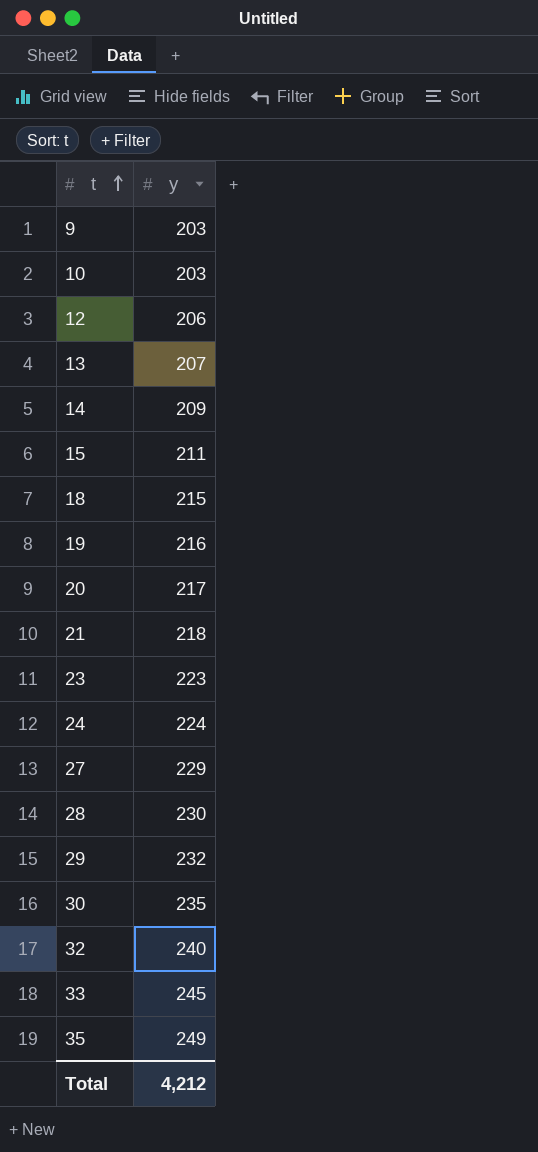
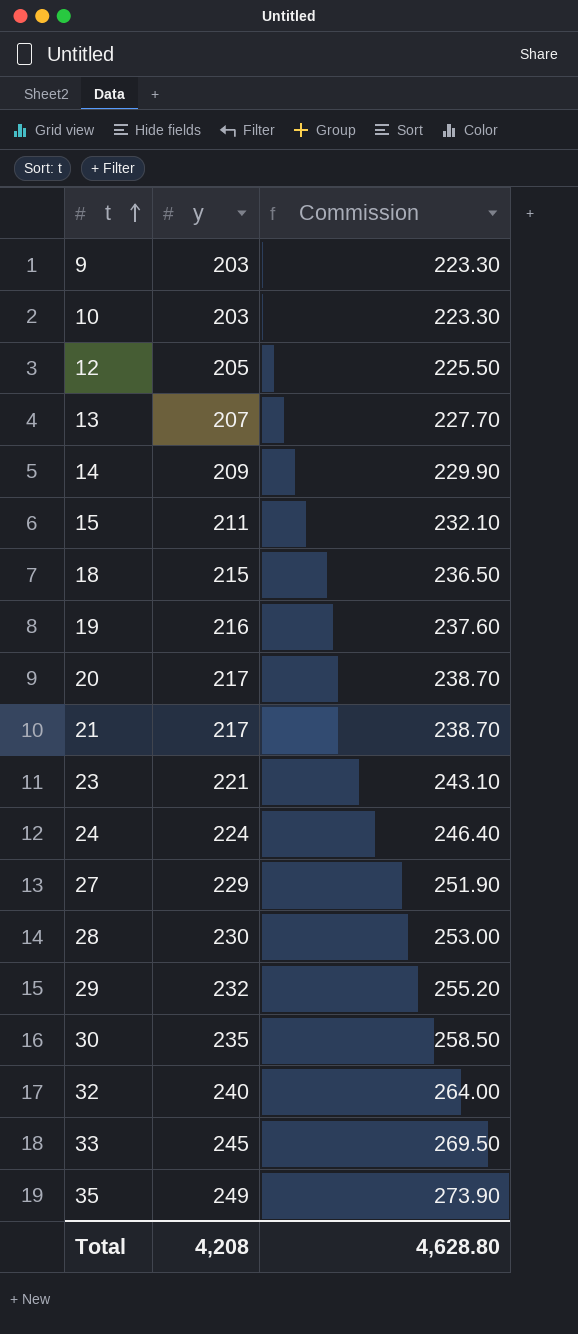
column Commission | formula: none -> [y] * 1.1
12 | y: 206 -> 205
21 | y: 218 -> 217
23 | y: 223 -> 221
Total | y: 4,212 -> 4,208

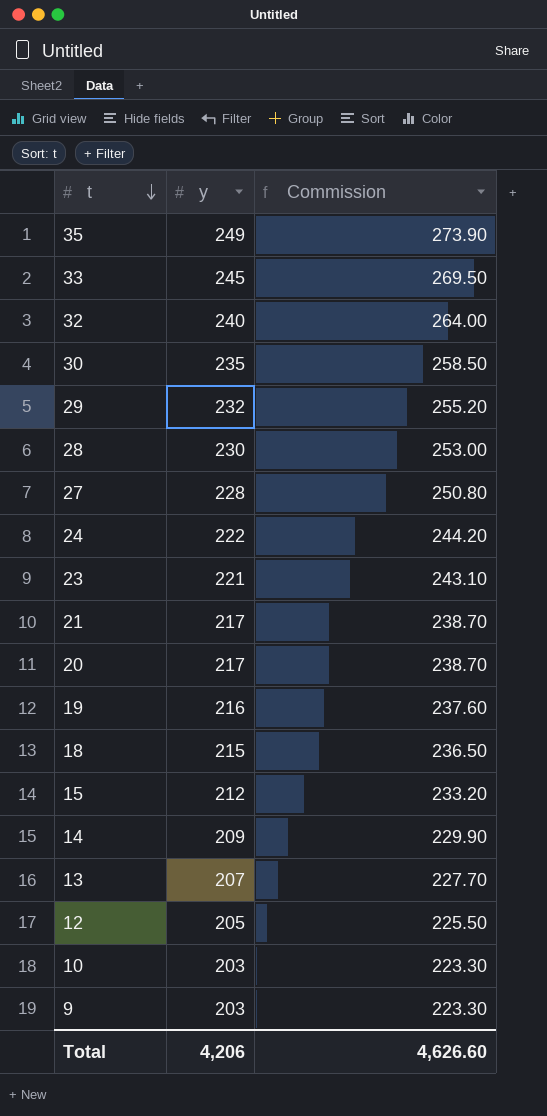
row order: t ascending -> t descending
27 | y: 229 -> 228
27 | Commission: 251.90 -> 250.80
24 | y: 224 -> 222
24 | Commission: 246.40 -> 244.20
15 | y: 211 -> 212
15 | Commission: 232.10 -> 233.20
Total | y: 4,208 -> 4,206
Total | Commission: 4,628.80 -> 4,626.60

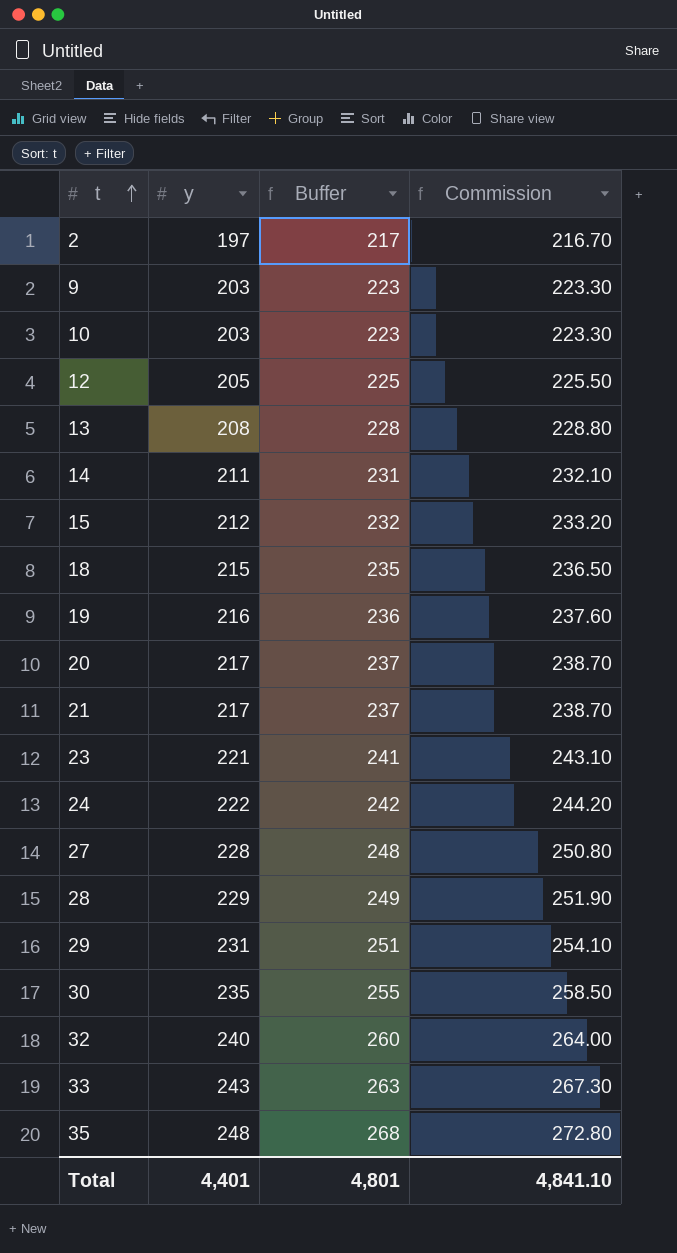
row order: t descending -> t ascending
column Buffer | formula: none -> [y] + 20
row 2: none -> 197 | 217 | 216.70
13 | y: 207 -> 208
13 | Commission: 227.70 -> 228.80
14 | y: 209 -> 211
14 | Commission: 229.90 -> 232.10
28 | y: 230 -> 229
28 | Commission: 253.00 -> 251.90
29 | y: 232 -> 231
29 | Commission: 255.20 -> 254.10
33 | y: 245 -> 243
33 | Commission: 269.50 -> 267.30
35 | y: 249 -> 248
35 | Commission: 273.90 -> 272.80
Total | y: 4,206 -> 4,401
Total | Commission: 4,626.60 -> 4,841.10

